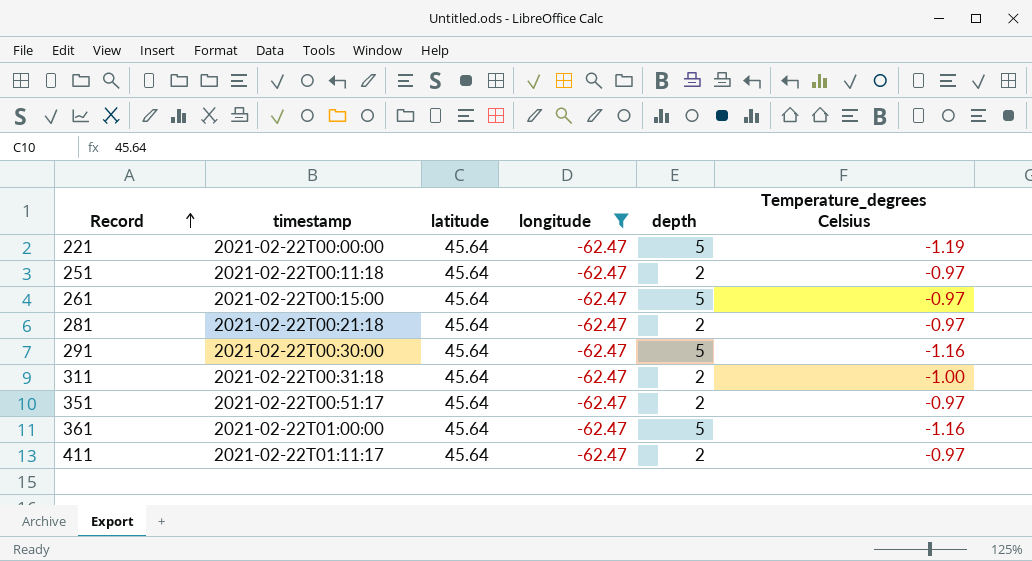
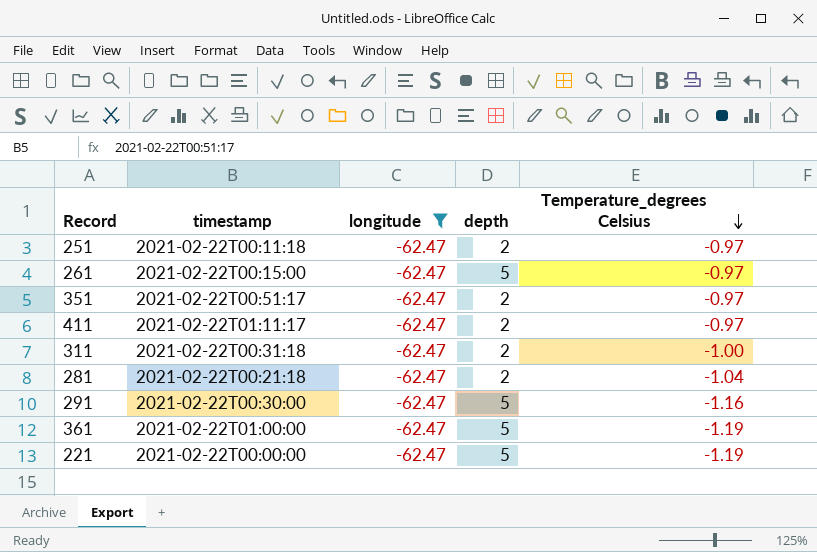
row order: Record ascending -> Temperature_degrees Celsius descending
column latitude | position: 3 -> none
281 | Temperature_degrees Celsius: -0.97 -> -1.04
361 | Temperature_degrees Celsius: -1.16 -> -1.19

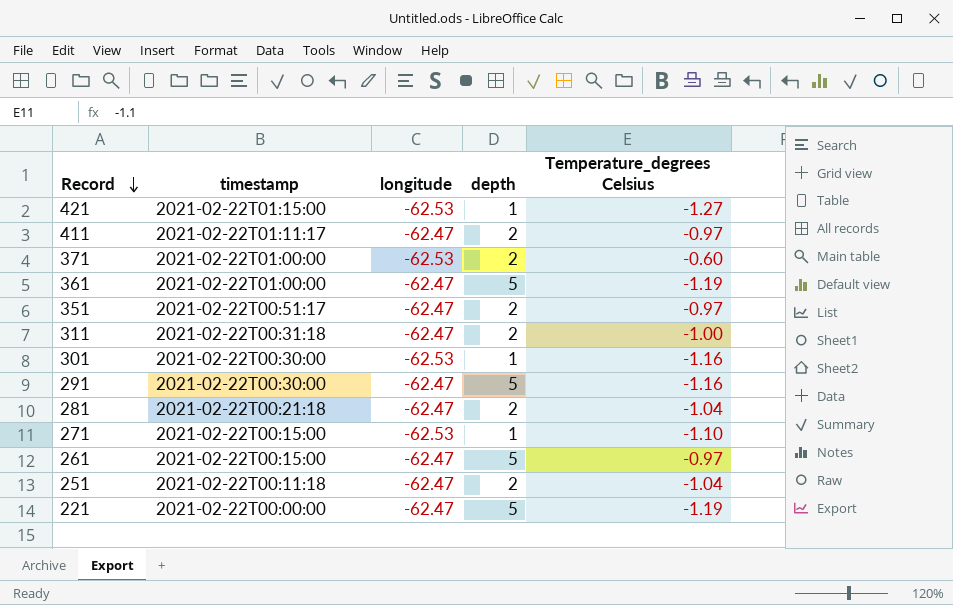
filter: longitude = -62.47 -> none
row order: Temperature_degrees Celsius descending -> Record descending
251 | Temperature_degrees Celsius: -0.97 -> -1.04

